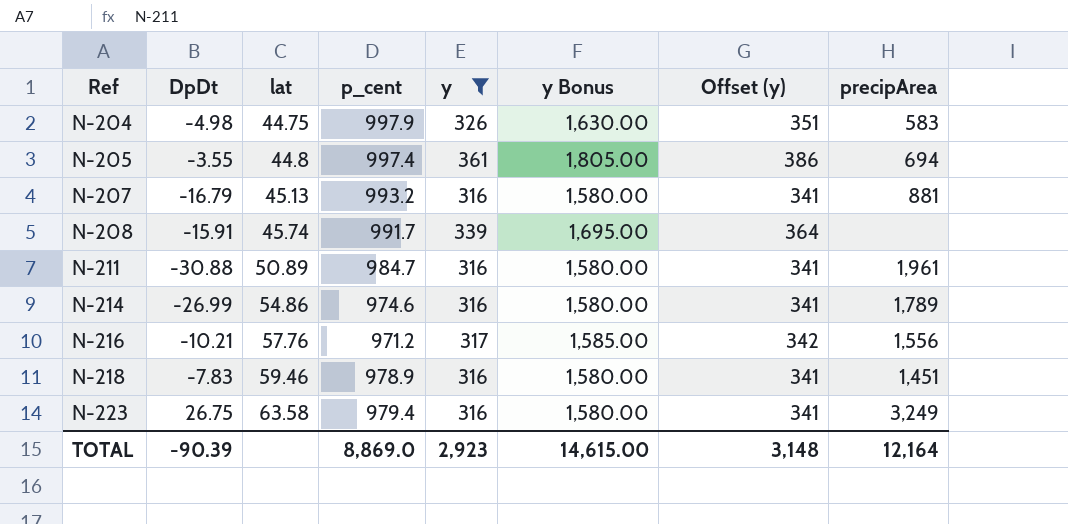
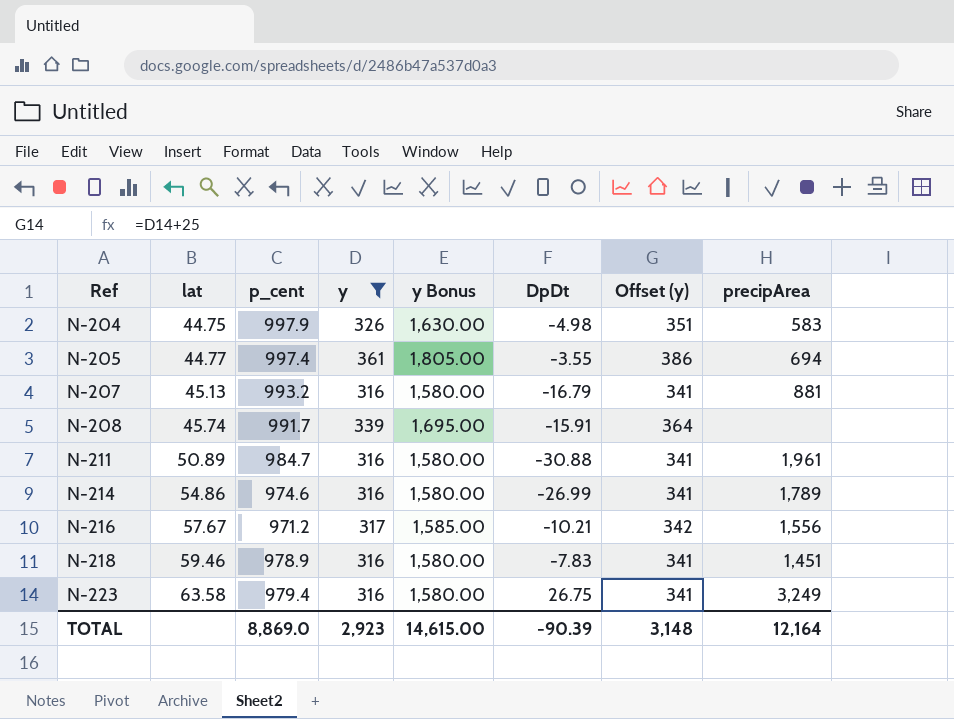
column DpDt | position: 2 -> 6
N-205 | lat: 44.8 -> 44.77
N-216 | lat: 57.76 -> 57.67

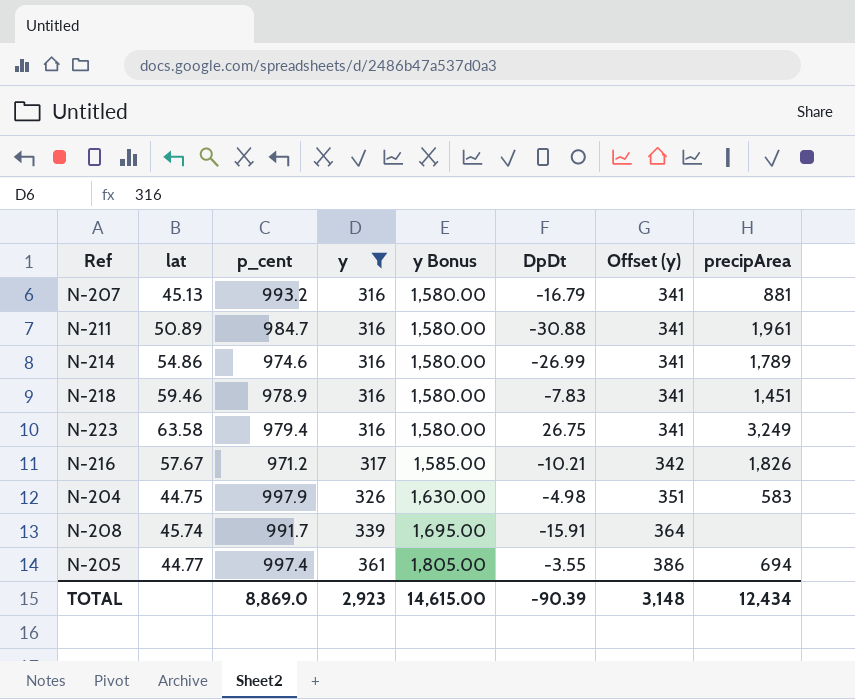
row order: Ref ascending -> y ascending
N-216 | precipArea: 1,556 -> 1,826
TOTAL | precipArea: 12,164 -> 12,434

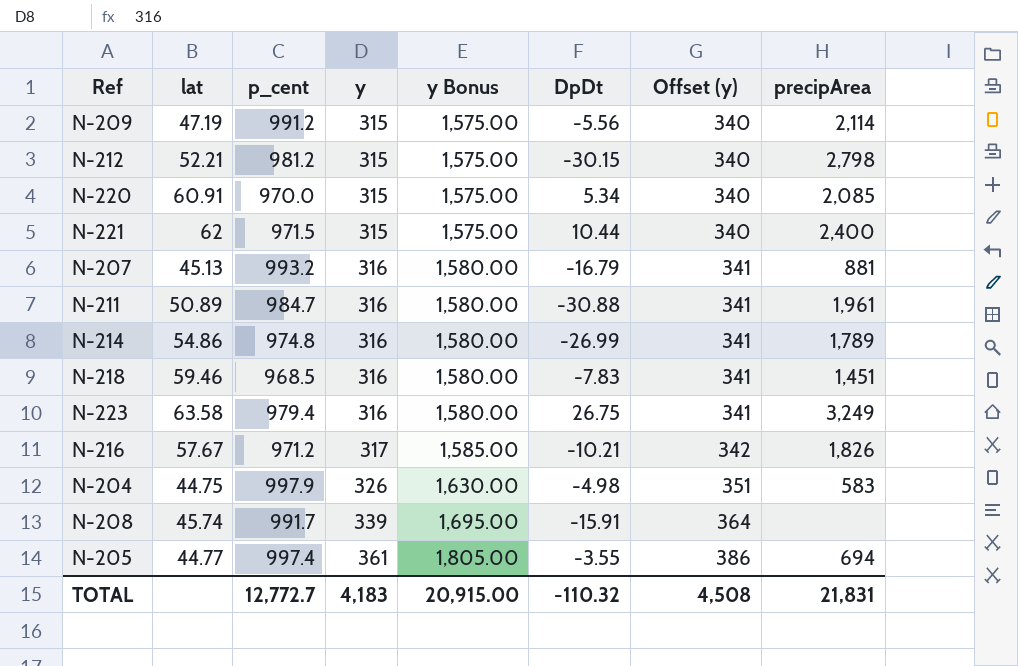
filter: y != 315 -> none
N-214 | p_cent: 974.6 -> 974.8
N-218 | p_cent: 978.9 -> 968.5
TOTAL | p_cent: 8,869.0 -> 12,772.7
TOTAL | y: 2,923 -> 4,183
TOTAL | y Bonus: 14,615.00 -> 20,915.00
TOTAL | DpDt: -90.39 -> -110.32
TOTAL | Offset (y): 3,148 -> 4,508
TOTAL | precipArea: 12,434 -> 21,831

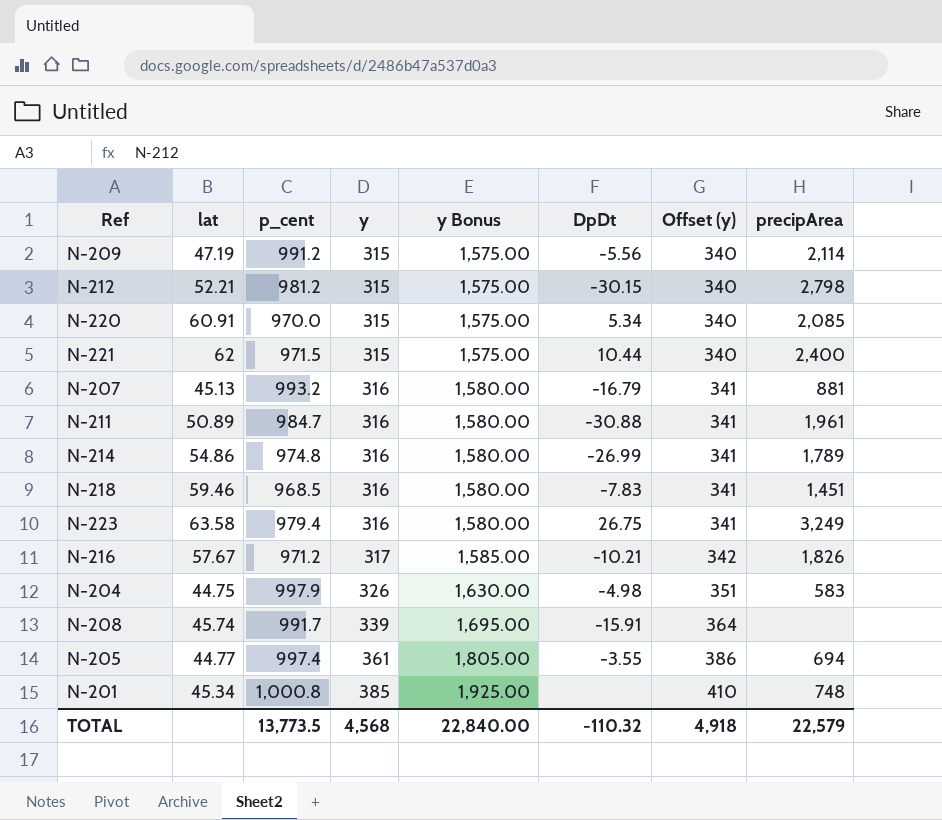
row N-201: none -> 45.34 | 1,000.8 | 385 | 1,925.00 | none | 410 | 748
TOTAL | p_cent: 12,772.7 -> 13,773.5
TOTAL | y: 4,183 -> 4,568
TOTAL | y Bonus: 20,915.00 -> 22,840.00
TOTAL | Offset (y): 4,508 -> 4,918
TOTAL | precipArea: 21,831 -> 22,579

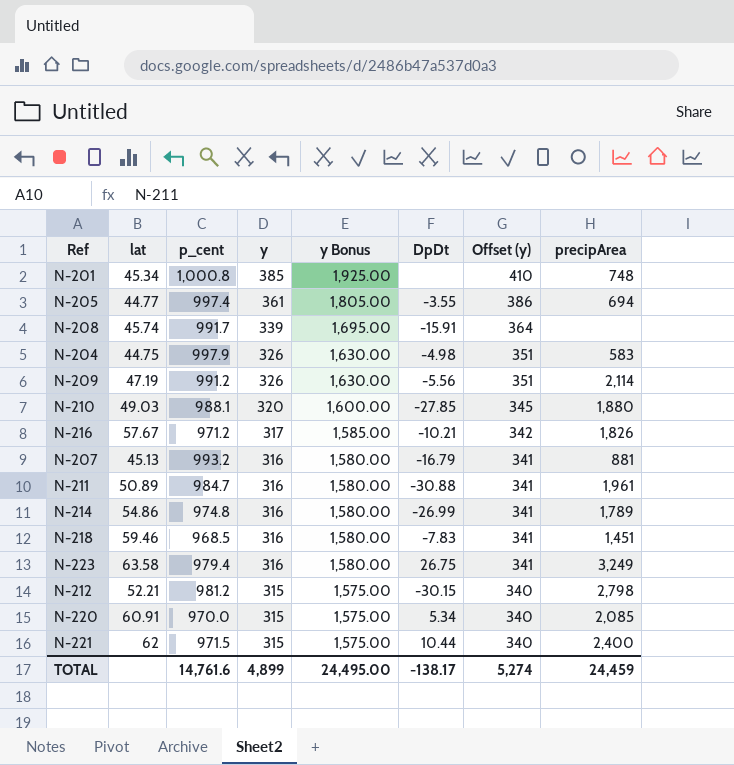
row order: y ascending -> y descending
N-209 | y: 315 -> 326
N-209 | y Bonus: 1,575.00 -> 1,630.00
N-209 | Offset (y): 340 -> 351
row N-210: none -> 49.03 | 988.1 | 320 | 1,600.00 | -27.85 | 345 | 1,880
TOTAL | p_cent: 13,773.5 -> 14,761.6
TOTAL | y: 4,568 -> 4,899
TOTAL | y Bonus: 22,840.00 -> 24,495.00
TOTAL | DpDt: -110.32 -> -138.17
TOTAL | Offset (y): 4,918 -> 5,274
TOTAL | precipArea: 22,579 -> 24,459

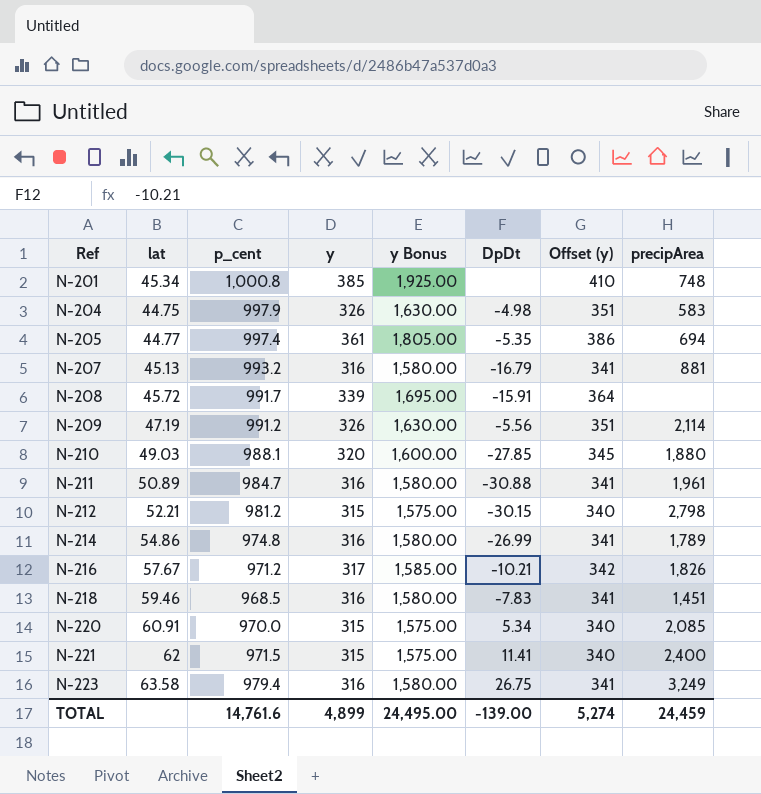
row order: y descending -> Ref ascending
N-205 | DpDt: -3.55 -> -5.35
N-208 | lat: 45.74 -> 45.72
N-221 | DpDt: 10.44 -> 11.41
TOTAL | DpDt: -138.17 -> -139.00

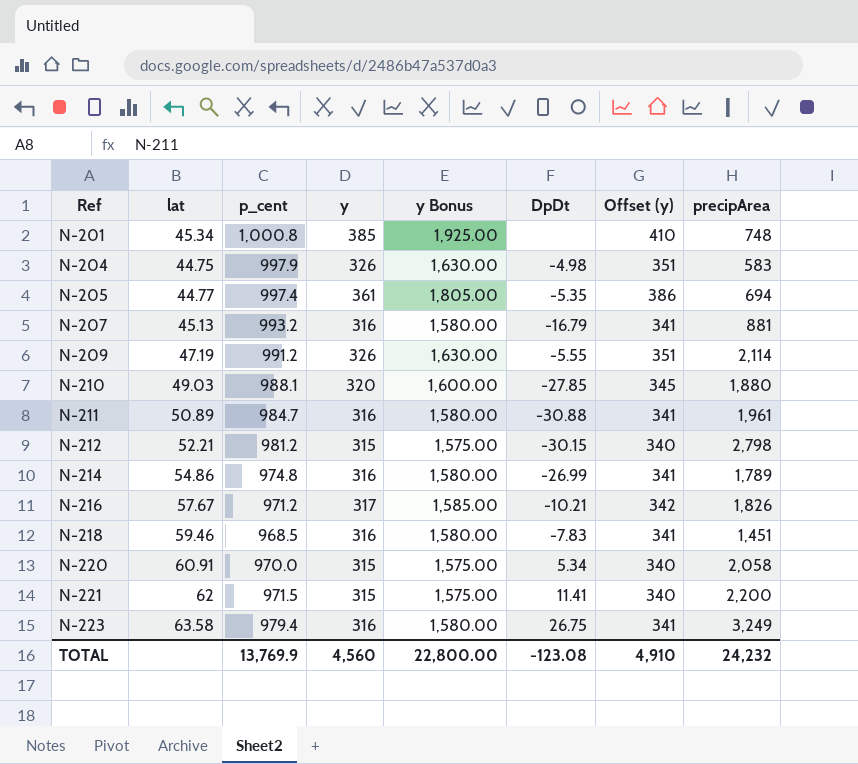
row N-208: 45.72 | 991.7 | 339 | 1,695.00 | -15.91 | 364 | none -> none
N-209 | DpDt: -5.56 -> -5.55
N-220 | precipArea: 2,085 -> 2,058
N-221 | precipArea: 2,400 -> 2,200
TOTAL | p_cent: 14,761.6 -> 13,769.9
TOTAL | y: 4,899 -> 4,560
TOTAL | y Bonus: 24,495.00 -> 22,800.00
TOTAL | DpDt: -139.00 -> -123.08
TOTAL | Offset (y): 5,274 -> 4,910
TOTAL | precipArea: 24,459 -> 24,232

